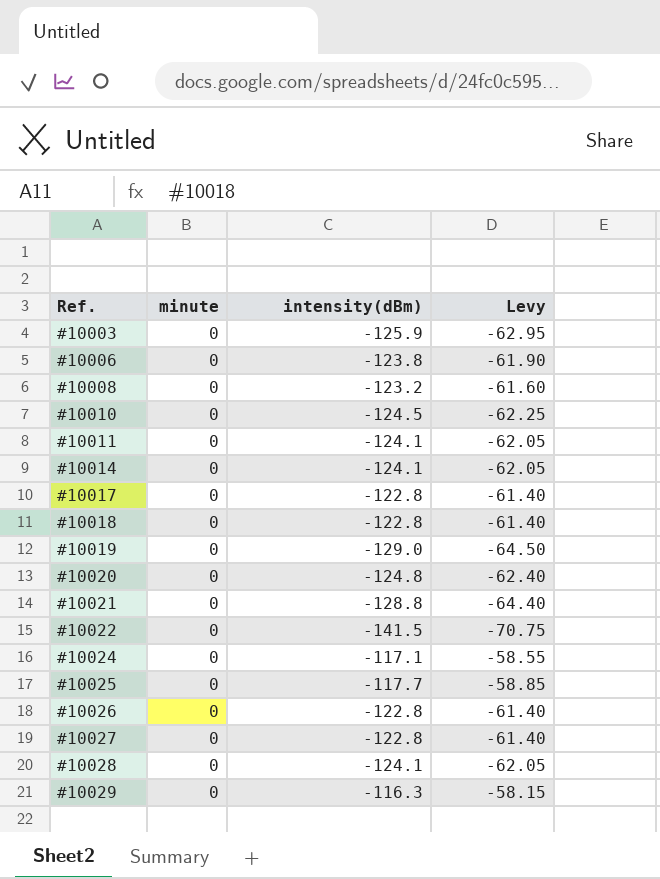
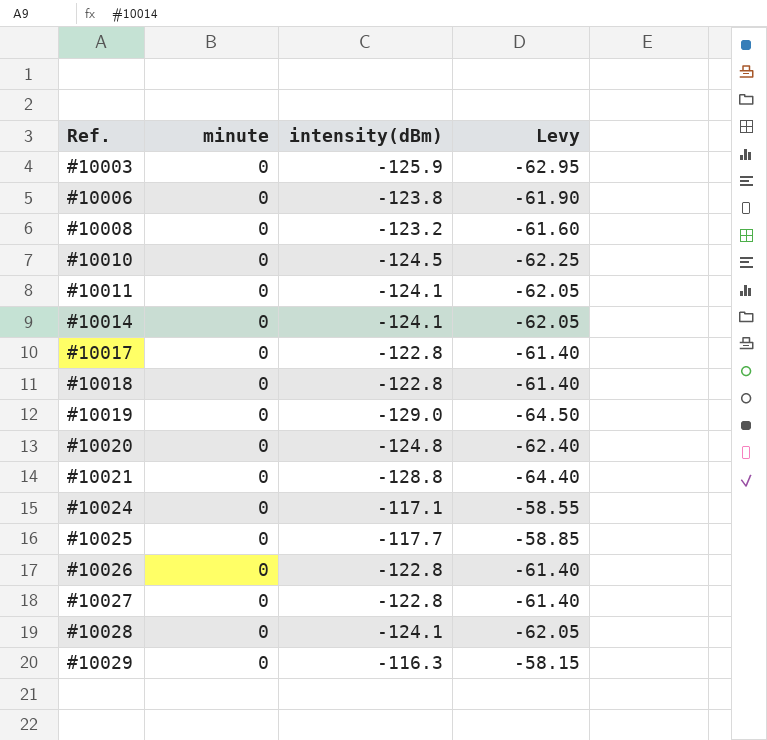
row #10022: 0 | -141.5 | -70.75 -> none

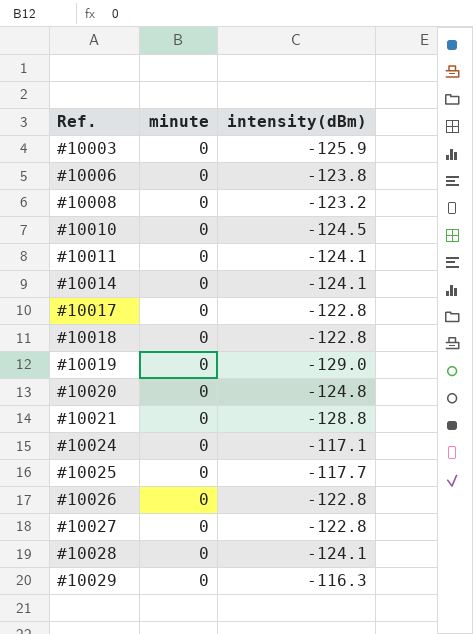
column Levy | formula: [intensity(dBm)] * 0.5 -> none

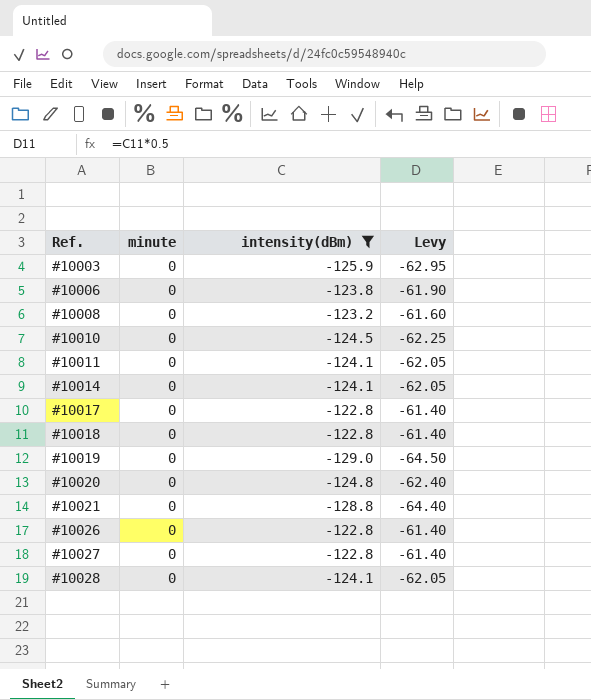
filter: none -> intensity(dBm) <= -122.8
column Levy | formula: none -> [intensity(dBm)] * 0.5

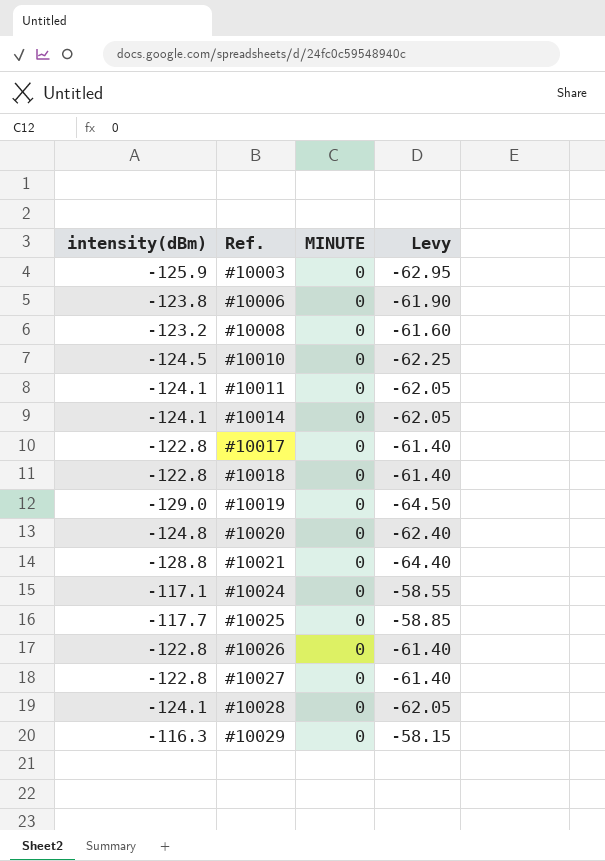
filter: intensity(dBm) <= -122.8 -> none
column intensity(dBm) | position: 3 -> 1
column name: minute -> MINUTE

